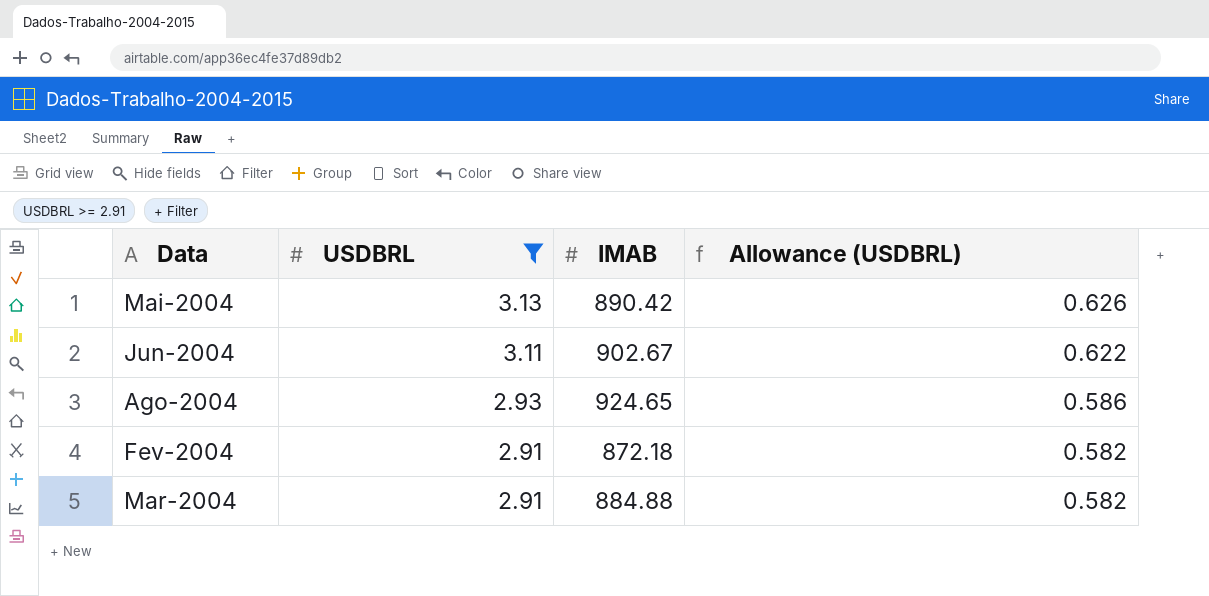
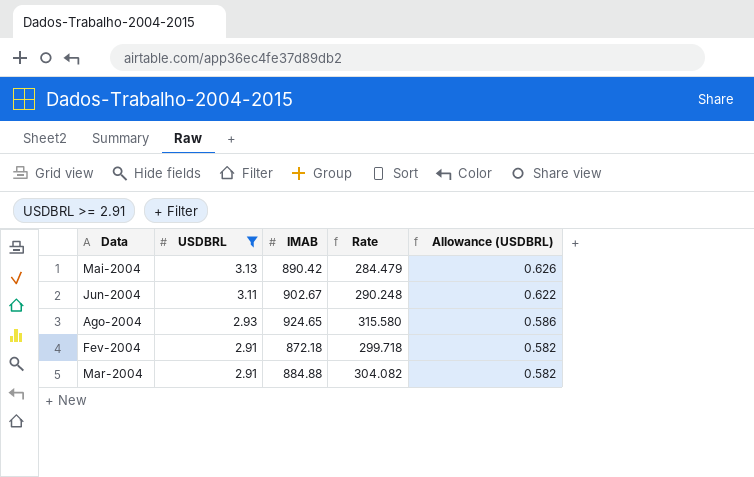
column Rate | formula: none -> [IMAB] / [USDBRL]

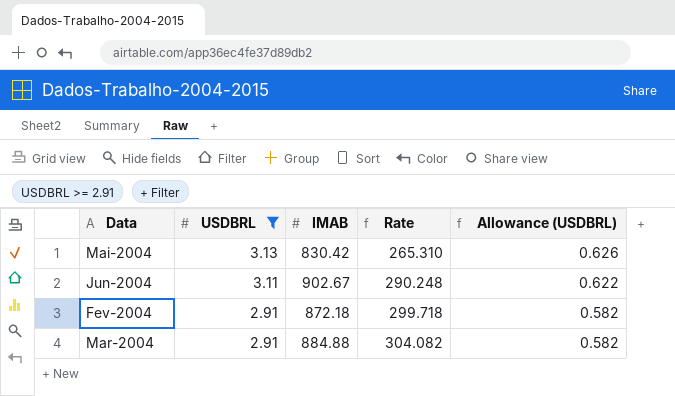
row Ago-2004: 2.93 | 924.65 | 315.580 | 0.586 -> none
Mai-2004 | IMAB: 890.42 -> 830.42
Mai-2004 | Rate: 284.479 -> 265.310

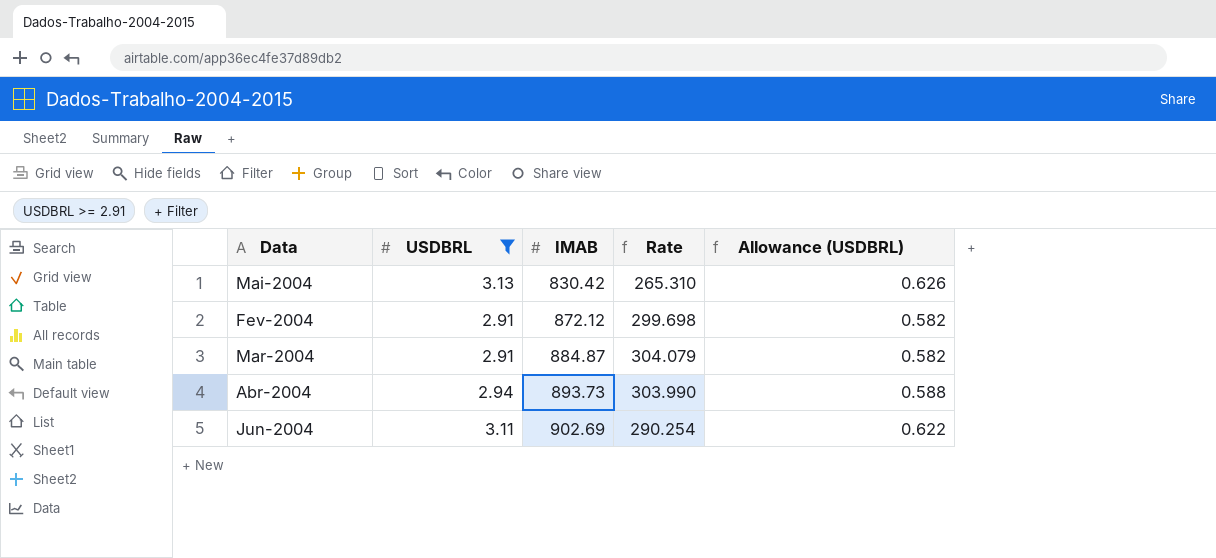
row order: USDBRL descending -> IMAB ascending
Fev-2004 | IMAB: 872.18 -> 872.12
Fev-2004 | Rate: 299.718 -> 299.698
Mar-2004 | IMAB: 884.88 -> 884.87
Mar-2004 | Rate: 304.082 -> 304.079
row Abr-2004: none -> 2.94 | 893.73 | 303.990 | 0.588
Jun-2004 | IMAB: 902.67 -> 902.69
Jun-2004 | Rate: 290.248 -> 290.254

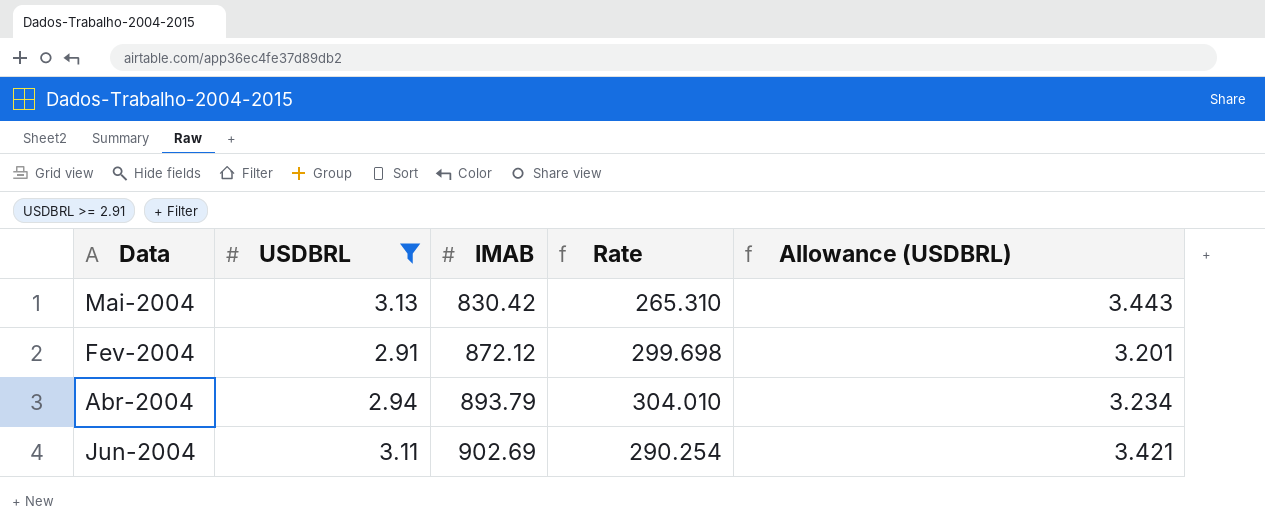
column Allowance (USDBRL) | formula: [USDBRL] * 0.2 -> [USDBRL] * 1.1
row Mar-2004: 2.91 | 884.87 | 304.079 | 0.582 -> none
Abr-2004 | IMAB: 893.73 -> 893.79
Abr-2004 | Rate: 303.990 -> 304.010

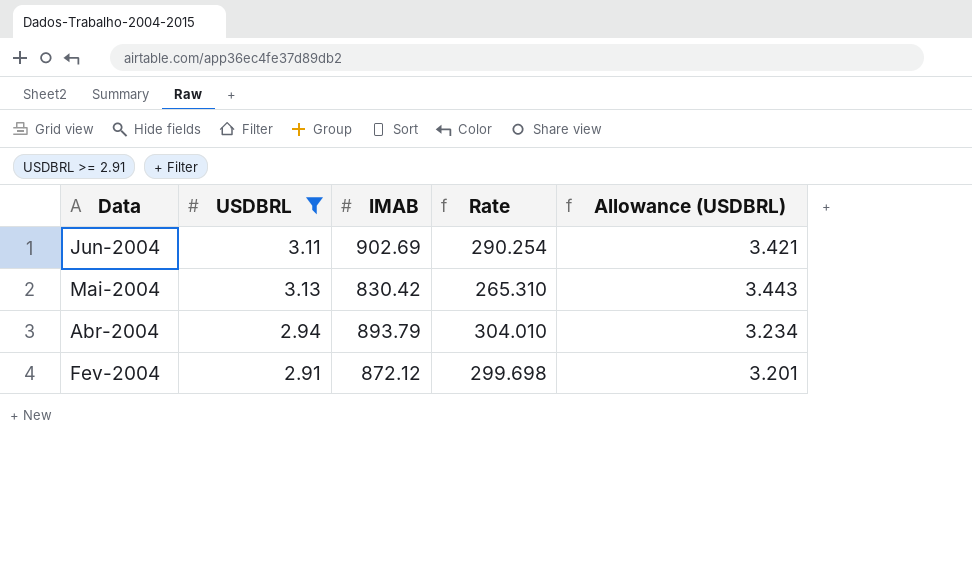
row order: IMAB ascending -> Data descending

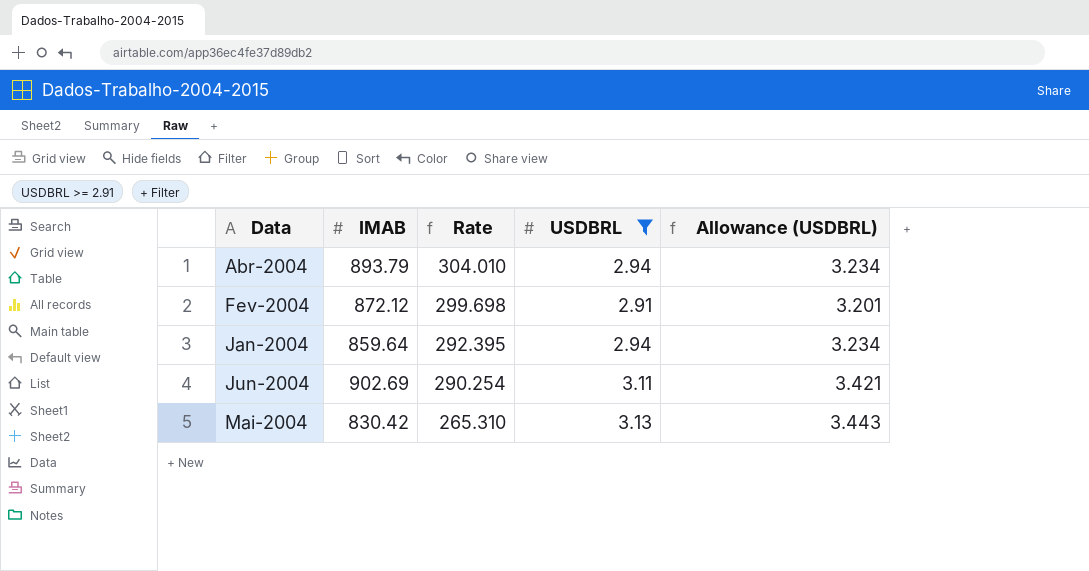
row order: Data descending -> Rate descending
column USDBRL | position: 2 -> 4
row Jan-2004: none -> 859.64 | 292.395 | 2.94 | 3.234

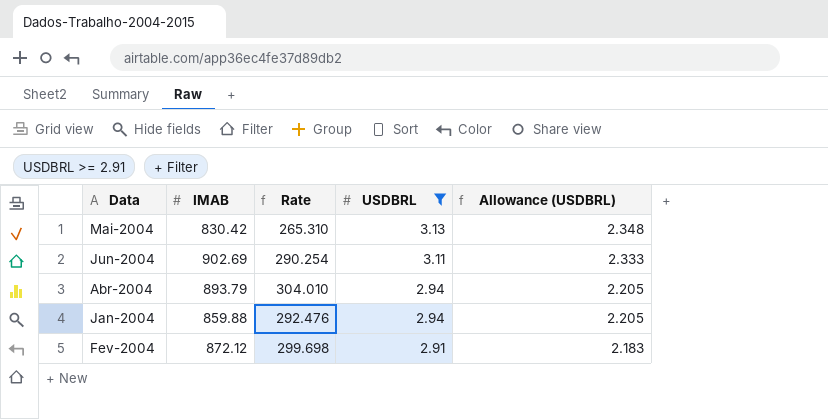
row order: Rate descending -> USDBRL descending
column Allowance (USDBRL) | formula: [USDBRL] * 1.1 -> [USDBRL] * 0.75
Jan-2004 | IMAB: 859.64 -> 859.88
Jan-2004 | Rate: 292.395 -> 292.476

